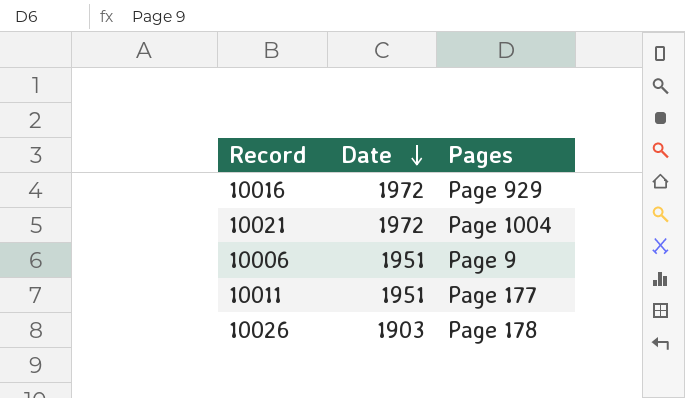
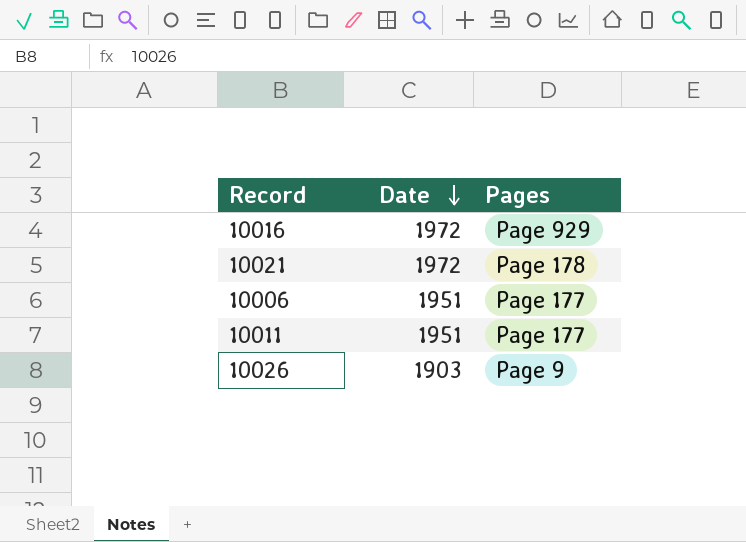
10021 | Pages: Page 1004 -> Page 178
10006 | Pages: Page 9 -> Page 177
10026 | Pages: Page 178 -> Page 9

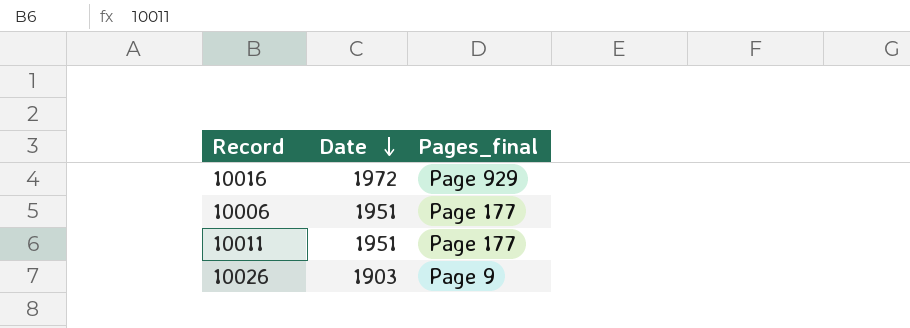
column name: Pages -> Pages_final
row 10021: 1972 | Page 178 -> none

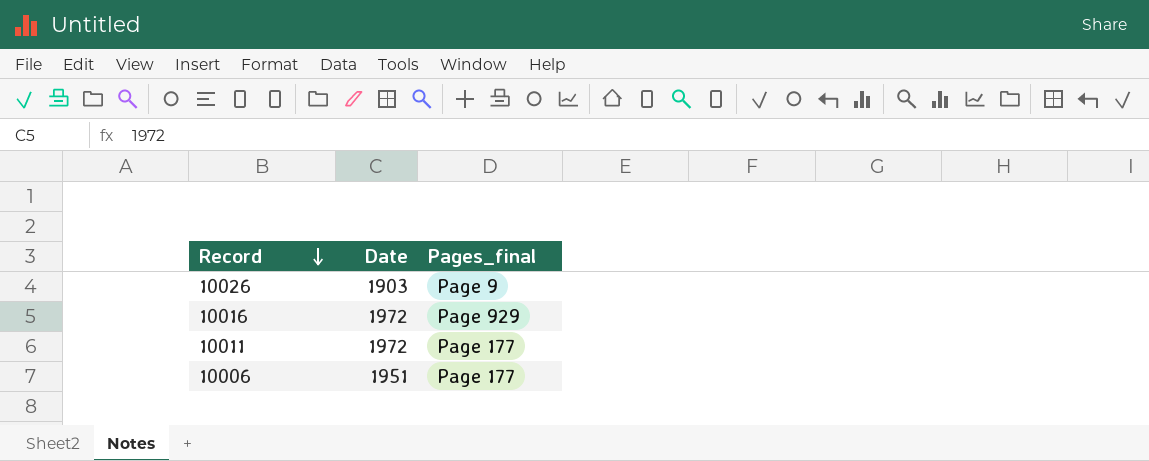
row order: Date descending -> Record descending
10011 | Date: 1951 -> 1972

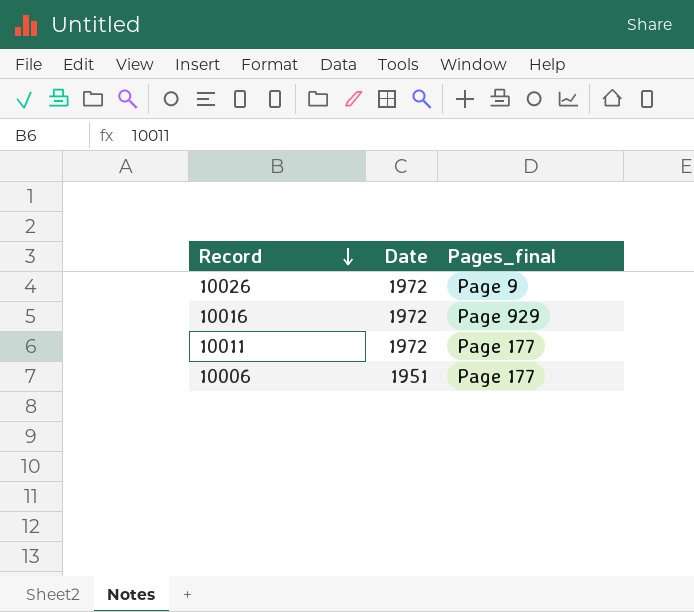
10026 | Date: 1903 -> 1972

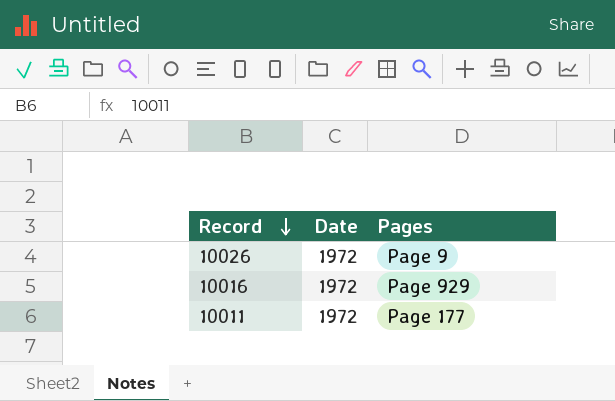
column name: Pages_final -> Pages
row 10006: 1951 | Page 177 -> none

